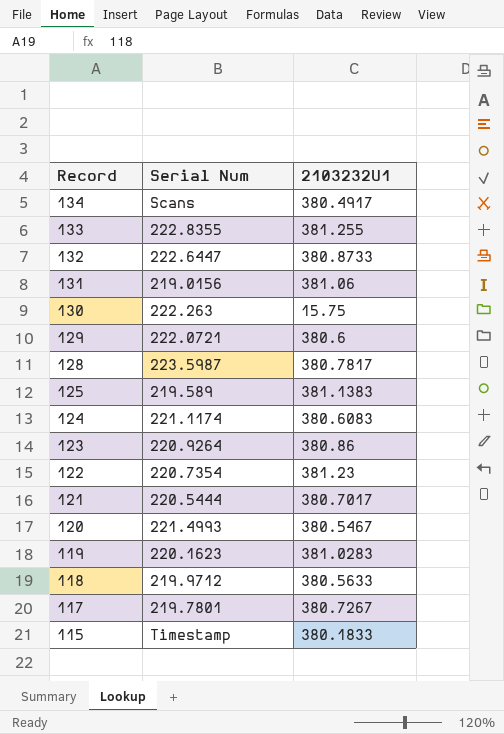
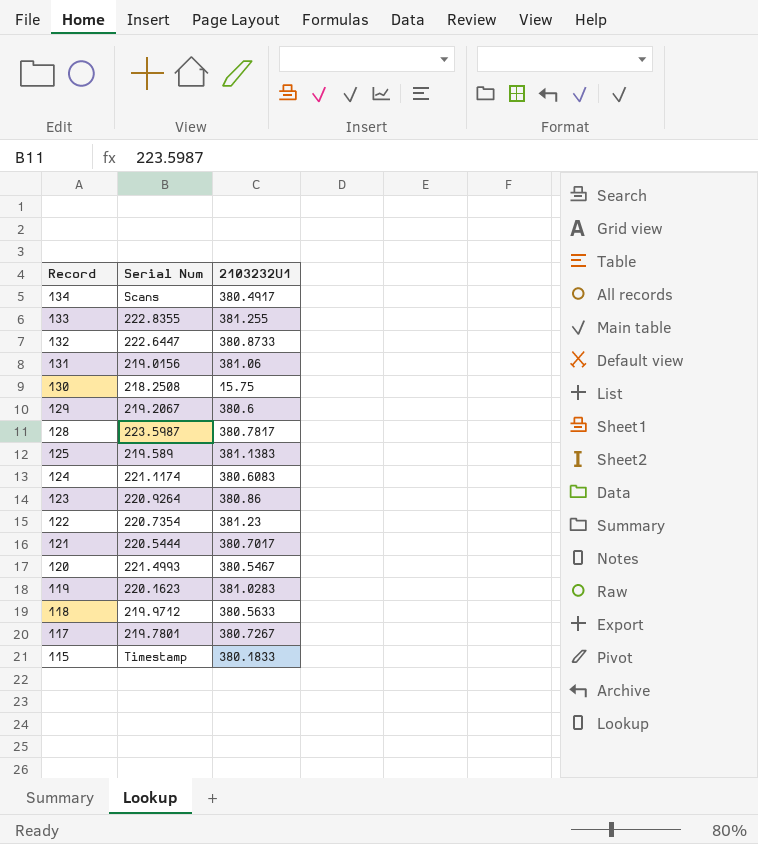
130 | Serial Num: 222.263 -> 218.2508
129 | Serial Num: 222.0721 -> 219.2067

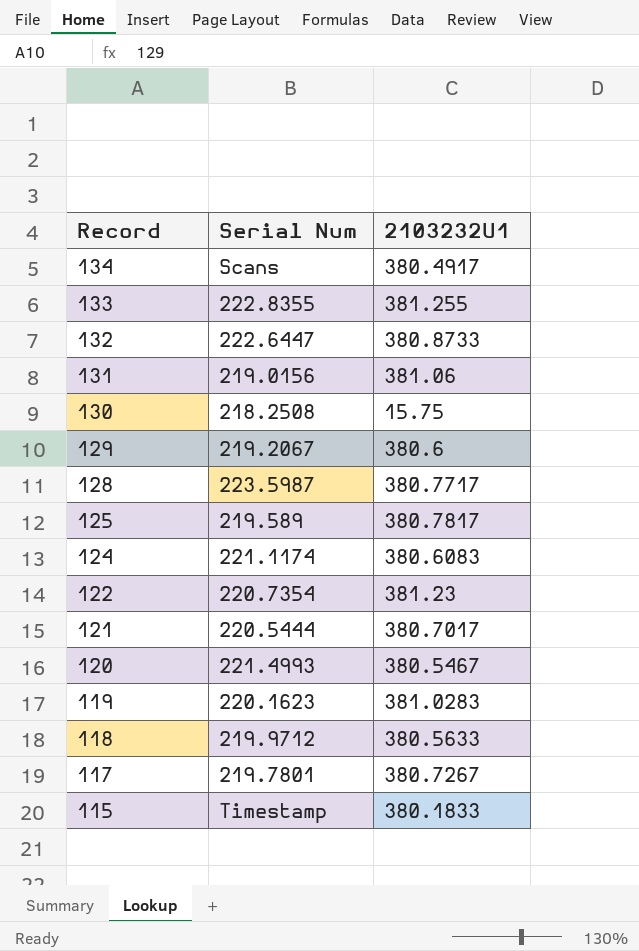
row 123: 220.9264 | 380.86 -> none
128 | 2103232U1: 380.7817 -> 380.7717
125 | 2103232U1: 381.1383 -> 380.7817

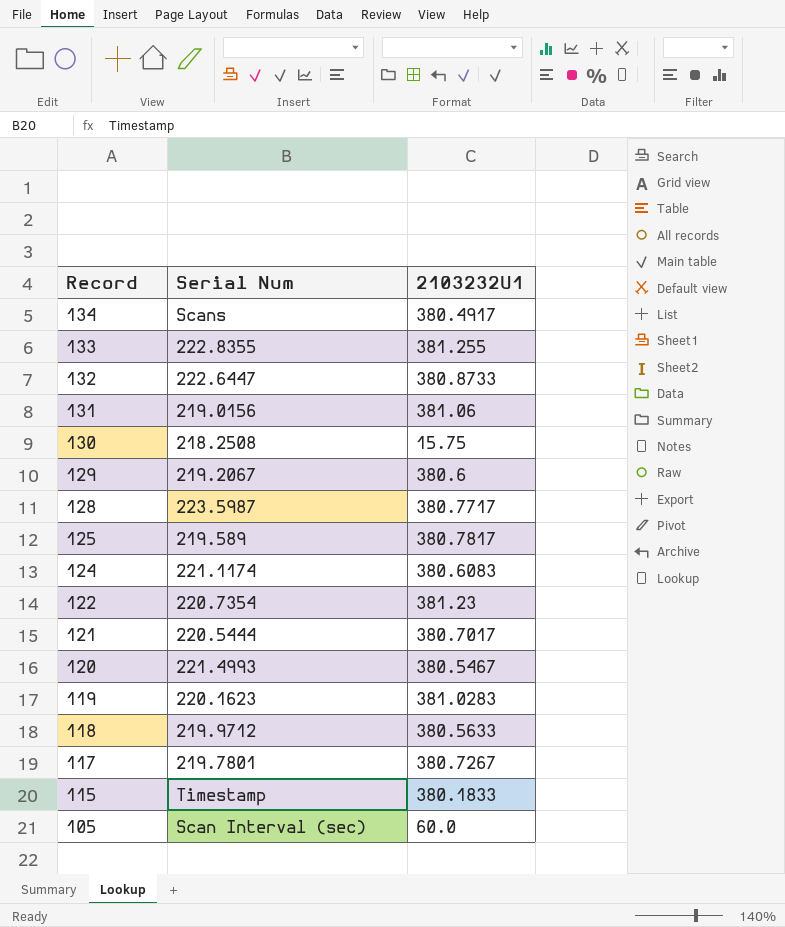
row 105: none -> Scan Interval (sec) | 60.0

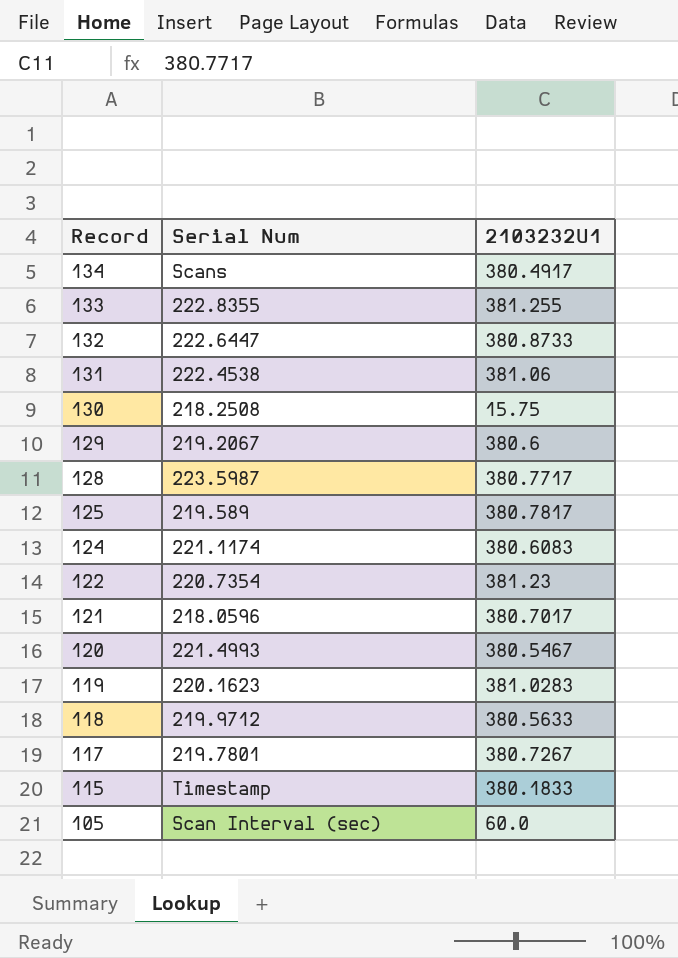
131 | Serial Num: 219.0156 -> 222.4538
121 | Serial Num: 220.5444 -> 218.0596

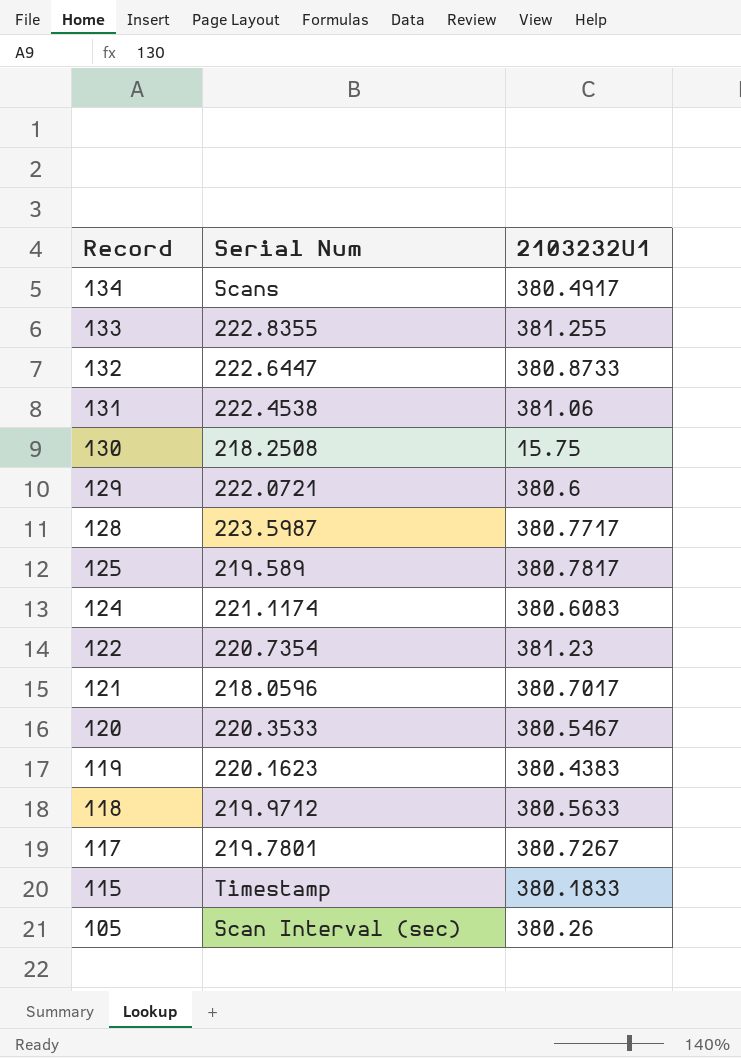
129 | Serial Num: 219.2067 -> 222.0721
120 | Serial Num: 221.4993 -> 220.3533
119 | 2103232U1: 381.0283 -> 380.4383
105 | 2103232U1: 60.0 -> 380.26

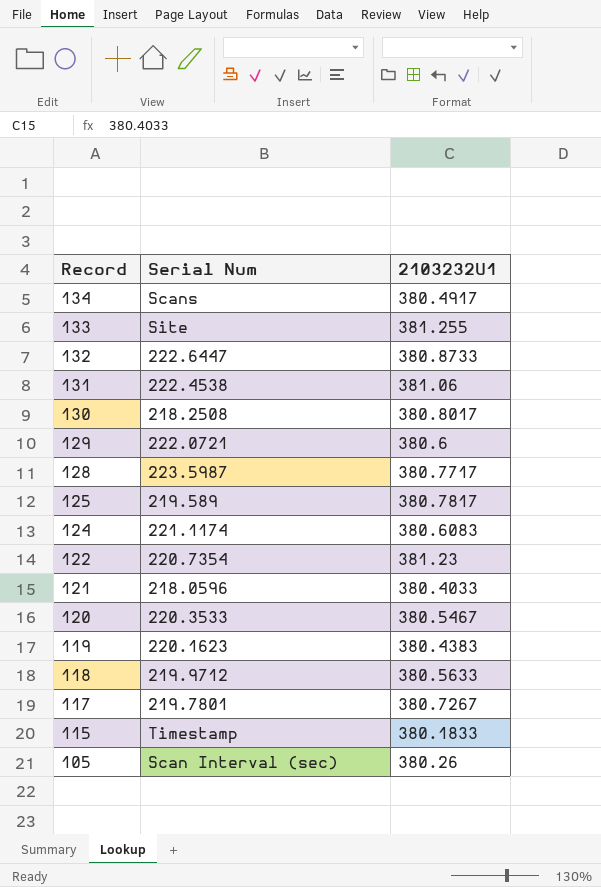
133 | Serial Num: 222.8355 -> Site
130 | 2103232U1: 15.75 -> 380.8017
121 | 2103232U1: 380.7017 -> 380.4033

